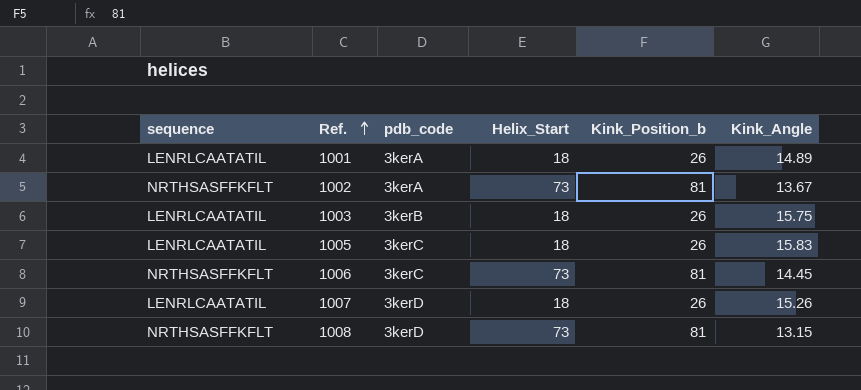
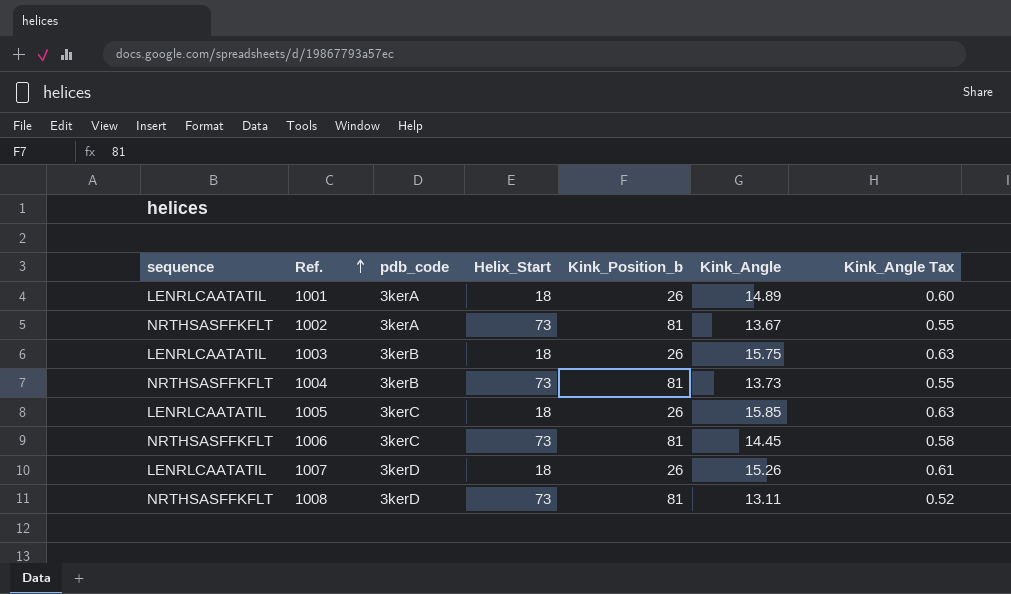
column Kink_Angle Tax | formula: none -> [Kink_Angle] * 0.04
row 1004: none -> NRTHSASFFKFLT | 3kerB | 73 | 81 | 13.73 | 0.55
1005 | Kink_Angle: 15.83 -> 15.85
1008 | Kink_Angle: 13.15 -> 13.11

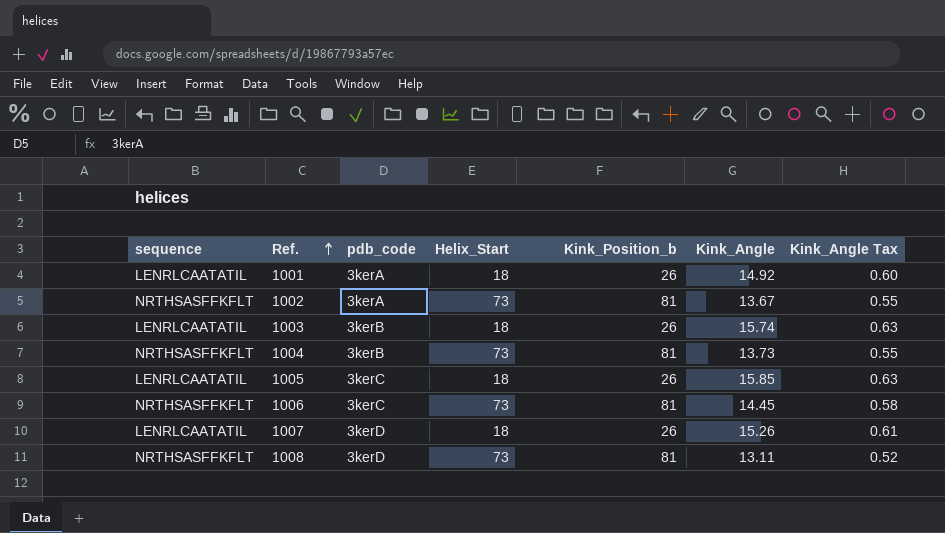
1001 | Kink_Angle: 14.89 -> 14.92
1003 | Kink_Angle: 15.75 -> 15.74

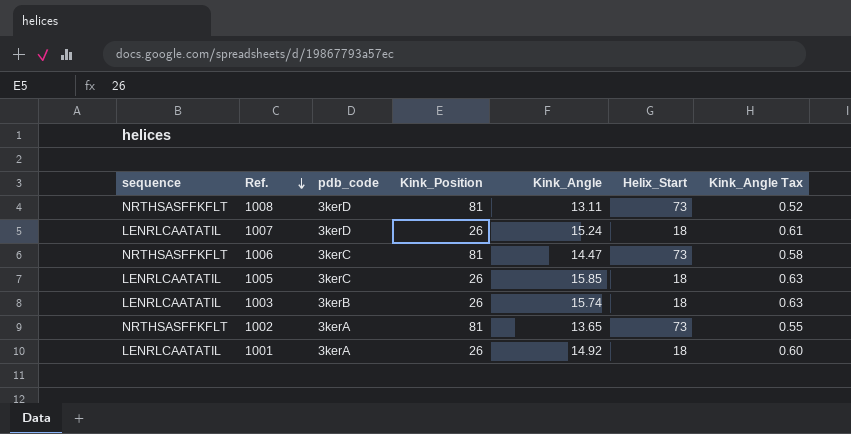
row order: Ref. ascending -> Ref. descending
column name: Kink_Position_b -> Kink_Position
column Helix_Start | position: 4 -> 6
row 1004: NRTHSASFFKFLT | 3kerB | 73 | 81 | 13.73 | 0.55 -> none
1007 | Kink_Angle: 15.26 -> 15.24
1006 | Kink_Angle: 14.45 -> 14.47
1002 | Kink_Angle: 13.67 -> 13.65

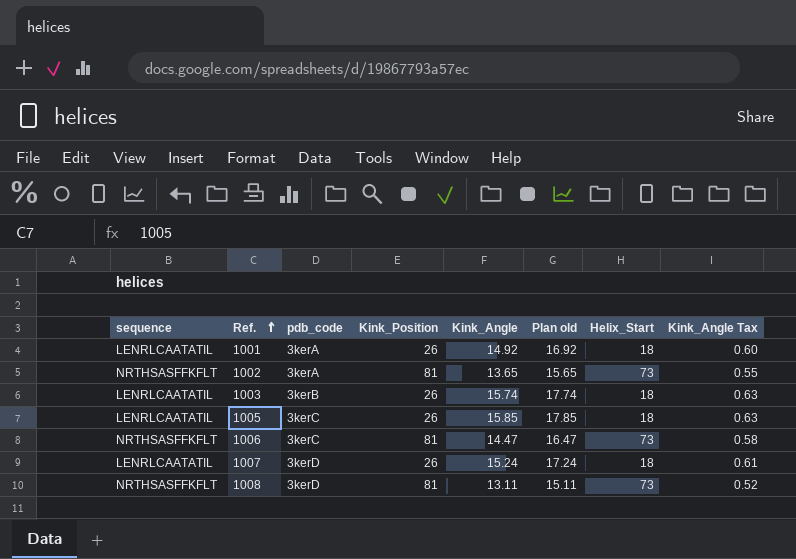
row order: Ref. descending -> Ref. ascending
column Plan old | formula: none -> [Kink_Angle] + 2

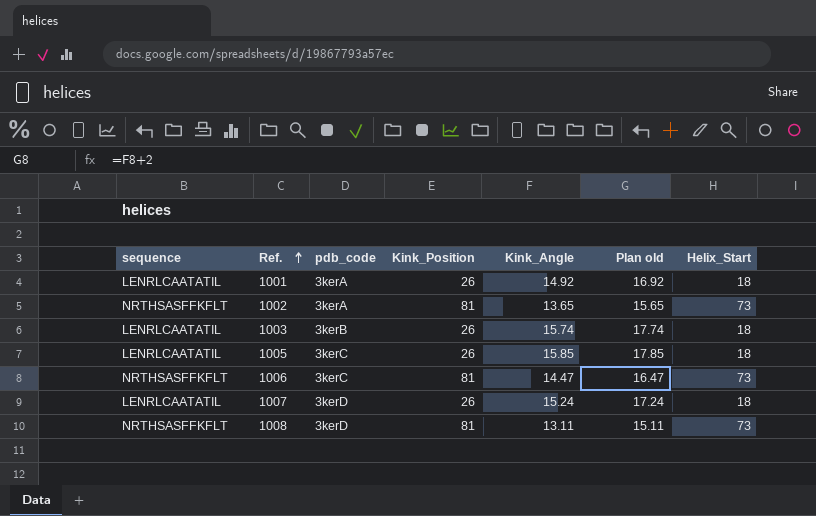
column Kink_Angle Tax | formula: [Kink_Angle] * 0.04 -> none

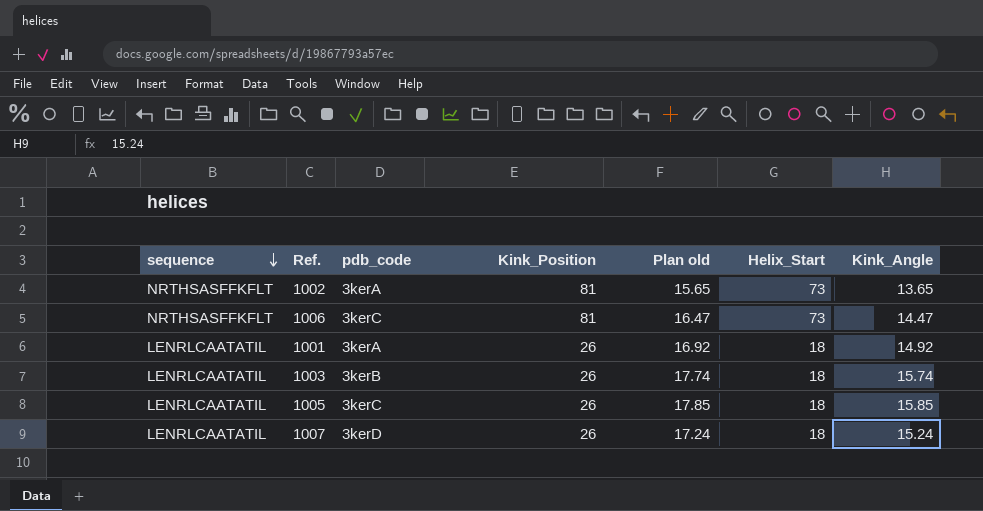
row order: Ref. ascending -> sequence descending
column Kink_Angle | position: 5 -> 7
row 1008: NRTHSASFFKFLT | 3kerD | 81 | 13.11 | 15.11 | 73 -> none

